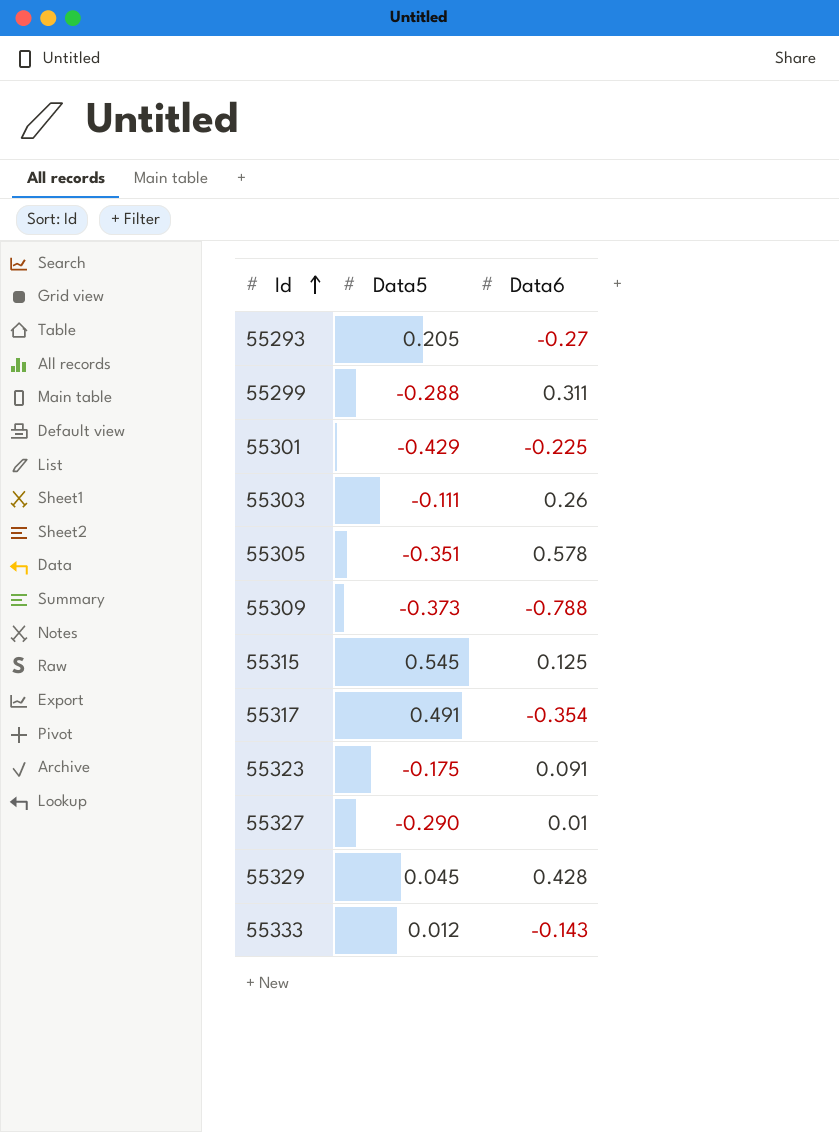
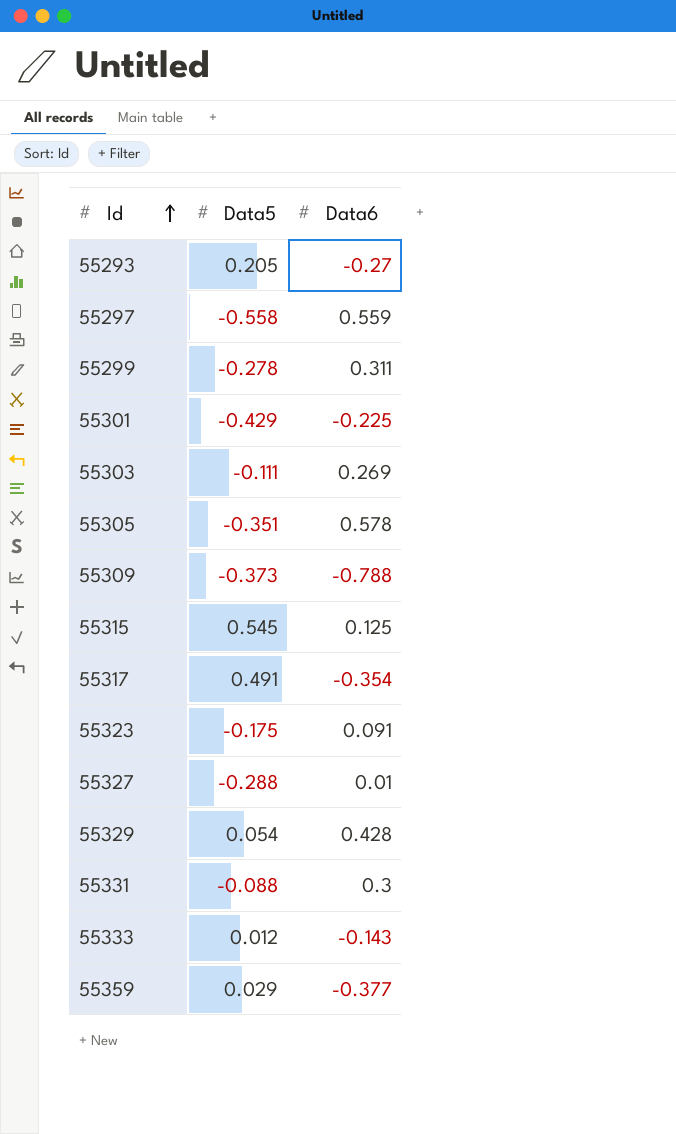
row 55297: none -> -0.558 | 0.559
55299 | Data5: -0.288 -> -0.278
55303 | Data6: 0.26 -> 0.269
55327 | Data5: -0.290 -> -0.288
55329 | Data5: 0.045 -> 0.054
row 55331: none -> -0.088 | 0.3
row 55359: none -> 0.029 | -0.377

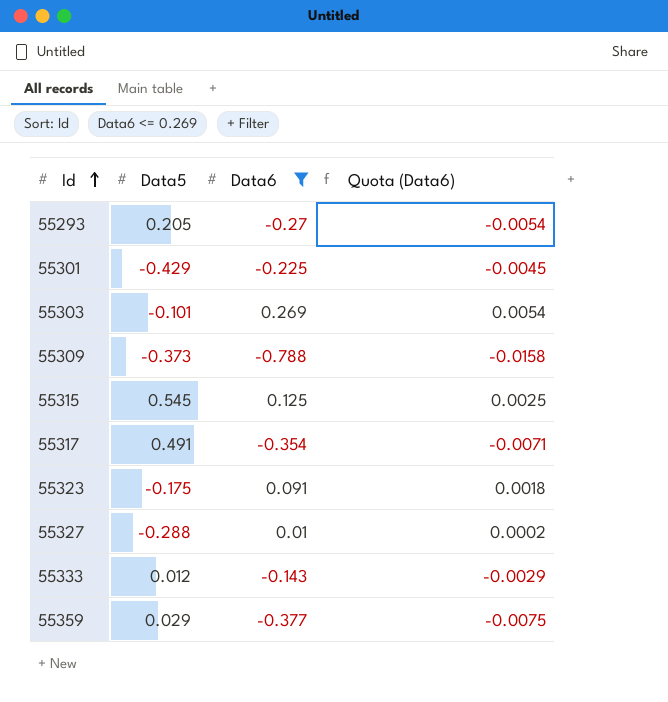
filter: none -> Data6 <= 0.269
column Quota (Data6) | formula: none -> [Data6] * 0.02
55303 | Data5: -0.111 -> -0.101

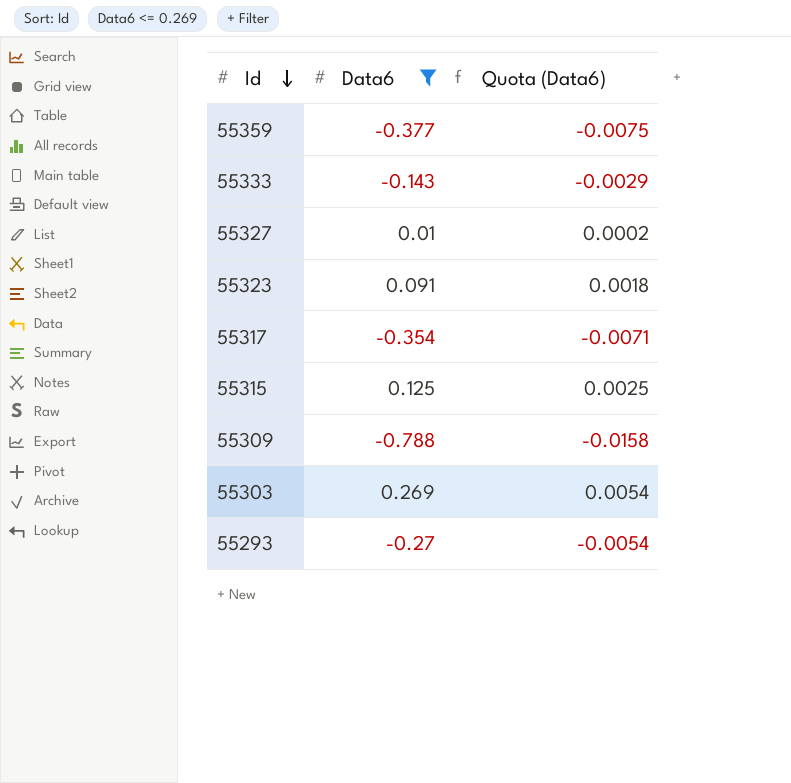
row order: Id ascending -> Id descending
column Data5 | position: 2 -> none
row 55301: -0.429 | -0.225 | -0.0045 -> none

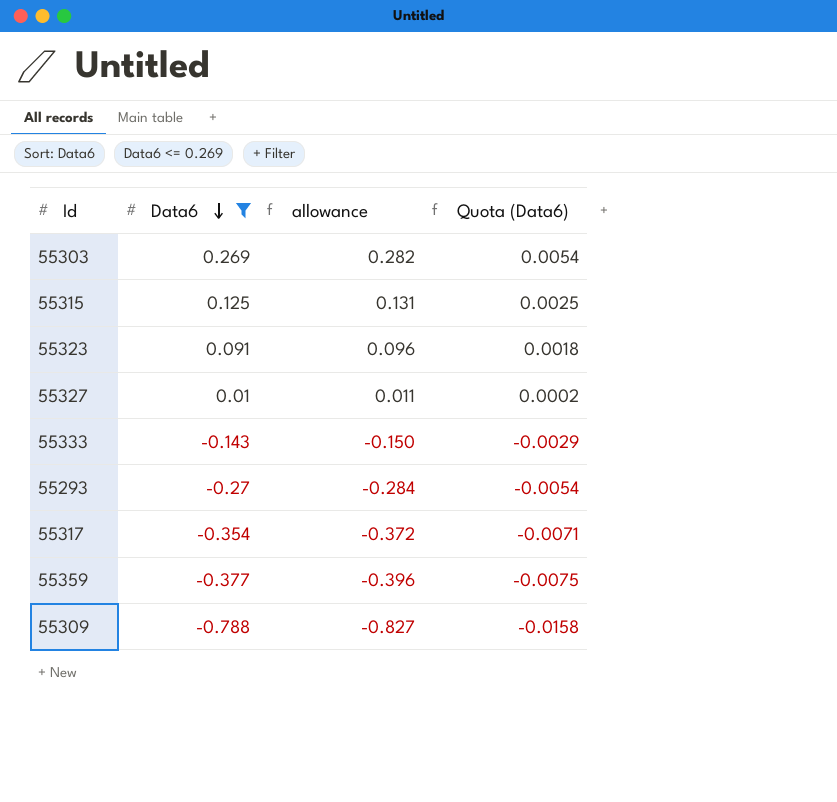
row order: Id descending -> Data6 descending
column allowance | formula: none -> [Data6] * 1.05

